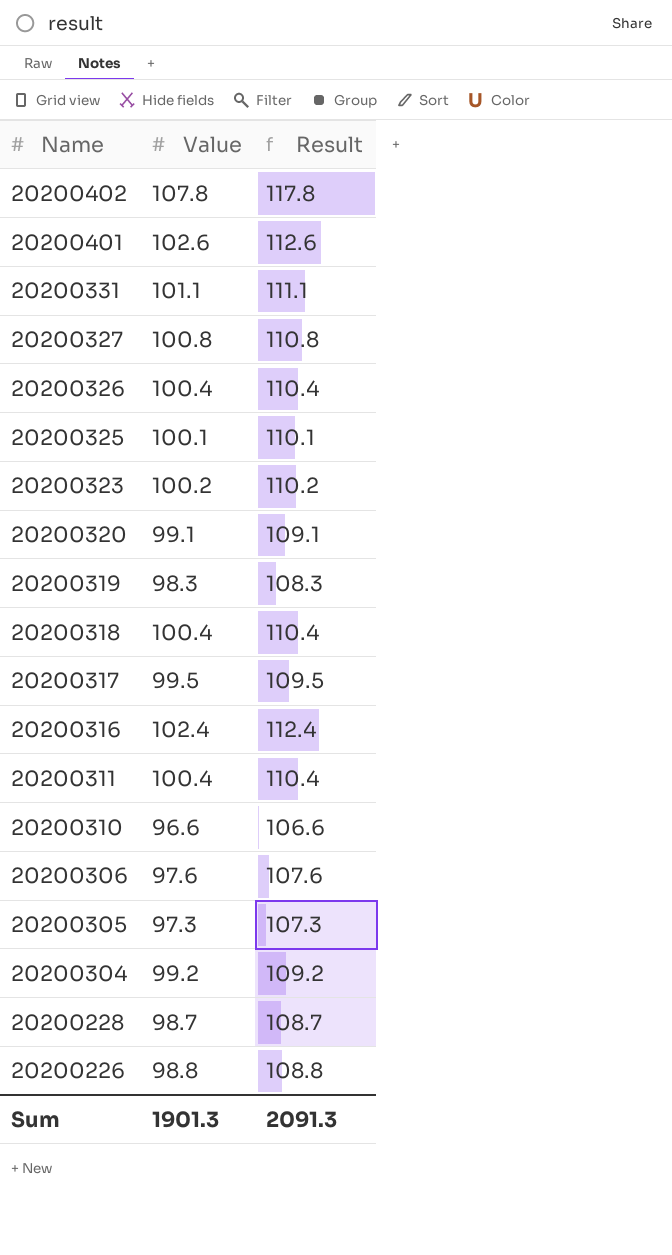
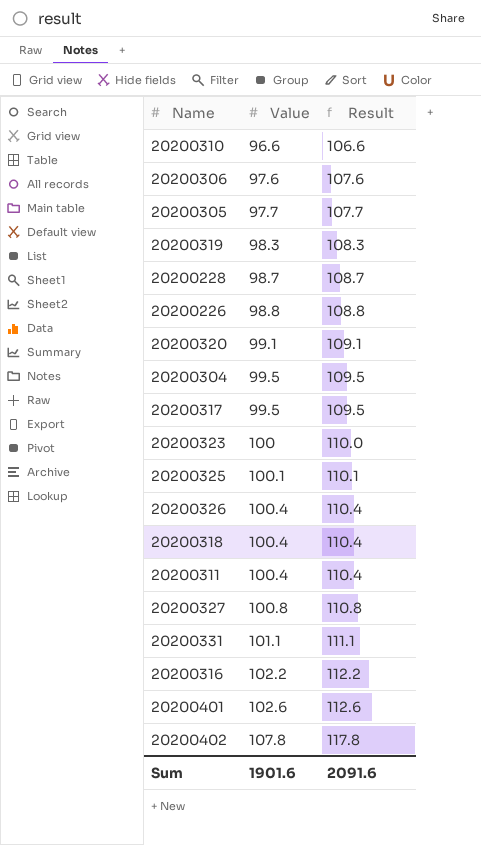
row order: Name descending -> Value ascending
20200305 | Value: 97.3 -> 97.7
20200305 | Result: 107.3 -> 107.7
20200304 | Value: 99.2 -> 99.5
20200304 | Result: 109.2 -> 109.5
20200323 | Value: 100.2 -> 100
20200323 | Result: 110.2 -> 110.0
20200316 | Value: 102.4 -> 102.2
20200316 | Result: 112.4 -> 112.2
Sum | Value: 1901.3 -> 1901.6
Sum | Result: 2091.3 -> 2091.6

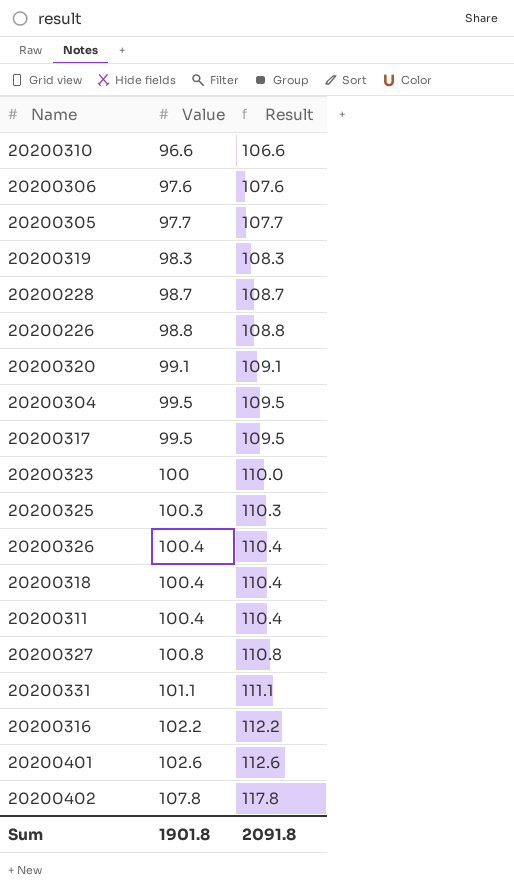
20200325 | Value: 100.1 -> 100.3
20200325 | Result: 110.1 -> 110.3
Sum | Value: 1901.6 -> 1901.8
Sum | Result: 2091.6 -> 2091.8

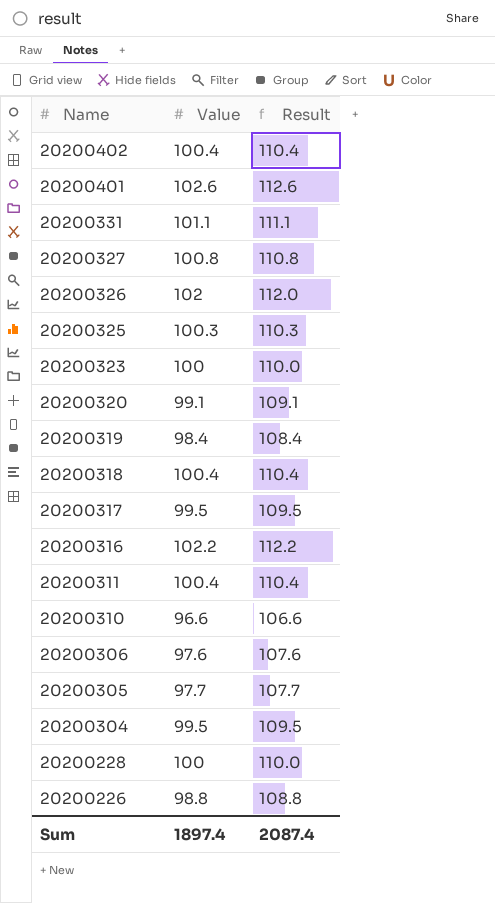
row order: Value ascending -> Name descending
20200402 | Value: 107.8 -> 100.4
20200402 | Result: 117.8 -> 110.4
20200326 | Value: 100.4 -> 102
20200326 | Result: 110.4 -> 112.0
20200319 | Value: 98.3 -> 98.4
20200319 | Result: 108.3 -> 108.4
20200228 | Value: 98.7 -> 100
20200228 | Result: 108.7 -> 110.0
Sum | Value: 1901.8 -> 1897.4
Sum | Result: 2091.8 -> 2087.4

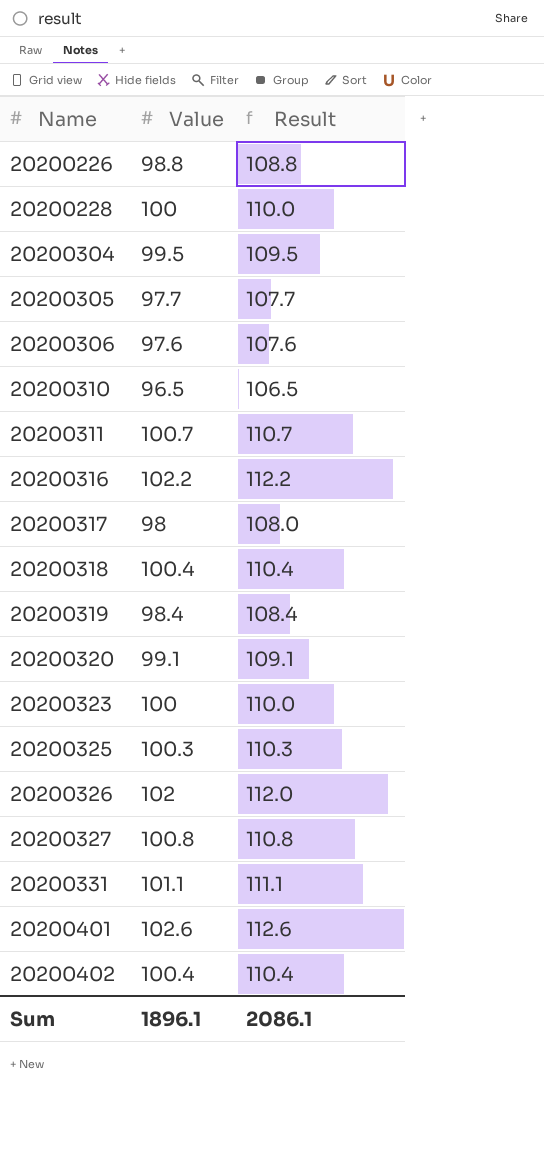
row order: Name descending -> Name ascending
20200310 | Value: 96.6 -> 96.5
20200310 | Result: 106.6 -> 106.5
20200311 | Value: 100.4 -> 100.7
20200311 | Result: 110.4 -> 110.7
20200317 | Value: 99.5 -> 98
20200317 | Result: 109.5 -> 108.0
Sum | Value: 1897.4 -> 1896.1
Sum | Result: 2087.4 -> 2086.1

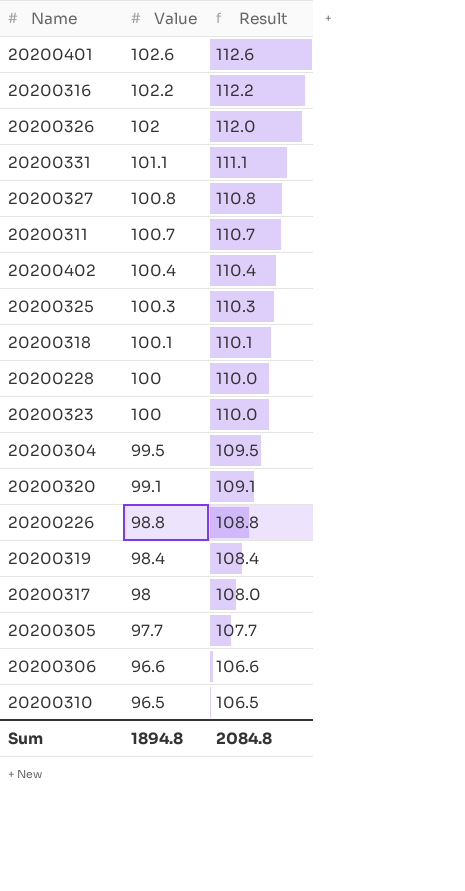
row order: Name ascending -> Value descending
20200318 | Value: 100.4 -> 100.1
20200318 | Result: 110.4 -> 110.1
20200306 | Value: 97.6 -> 96.6
20200306 | Result: 107.6 -> 106.6
Sum | Value: 1896.1 -> 1894.8
Sum | Result: 2086.1 -> 2084.8

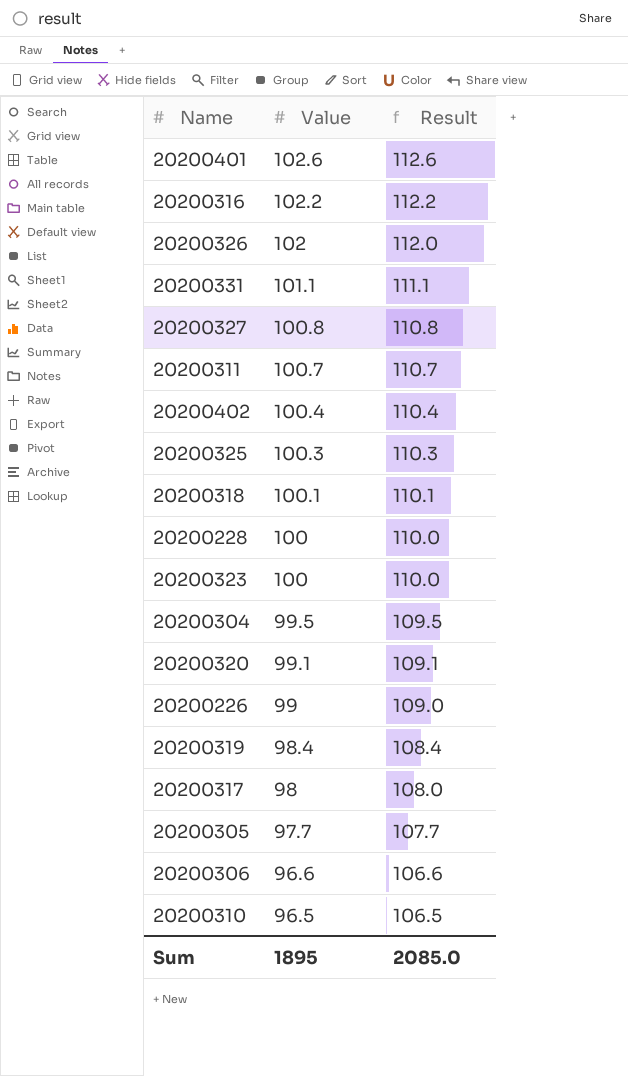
20200226 | Value: 98.8 -> 99
20200226 | Result: 108.8 -> 109.0
Sum | Value: 1894.8 -> 1895
Sum | Result: 2084.8 -> 2085.0

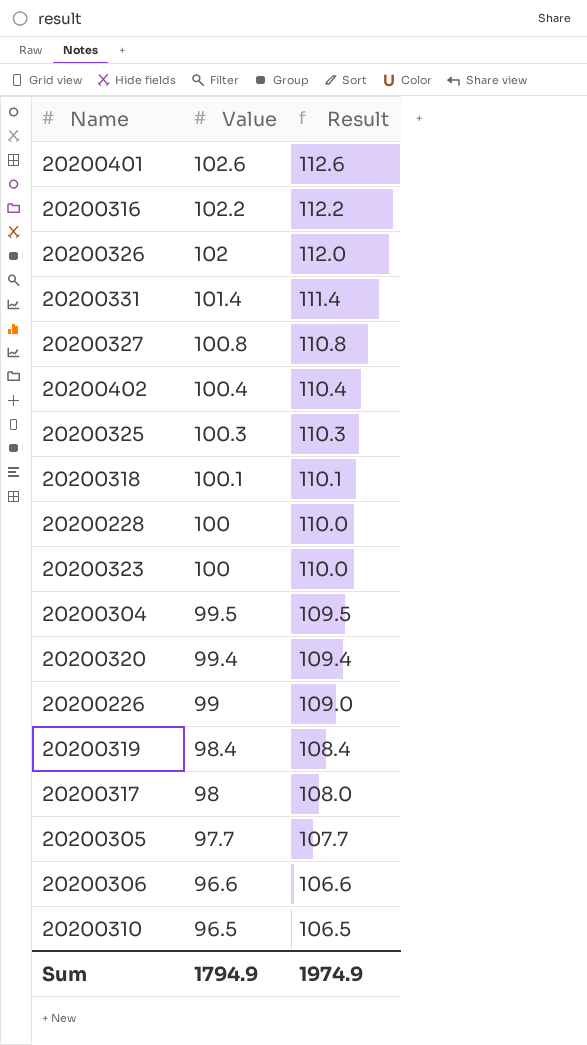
row 20200311: 100.7 | 110.7 -> none
20200331 | Value: 101.1 -> 101.4
20200331 | Result: 111.1 -> 111.4
20200320 | Value: 99.1 -> 99.4
20200320 | Result: 109.1 -> 109.4
Sum | Value: 1895 -> 1794.9
Sum | Result: 2085.0 -> 1974.9

